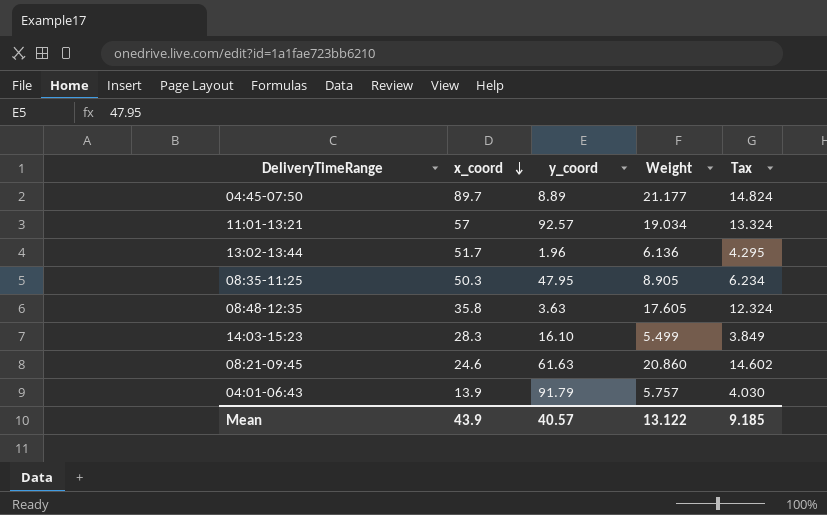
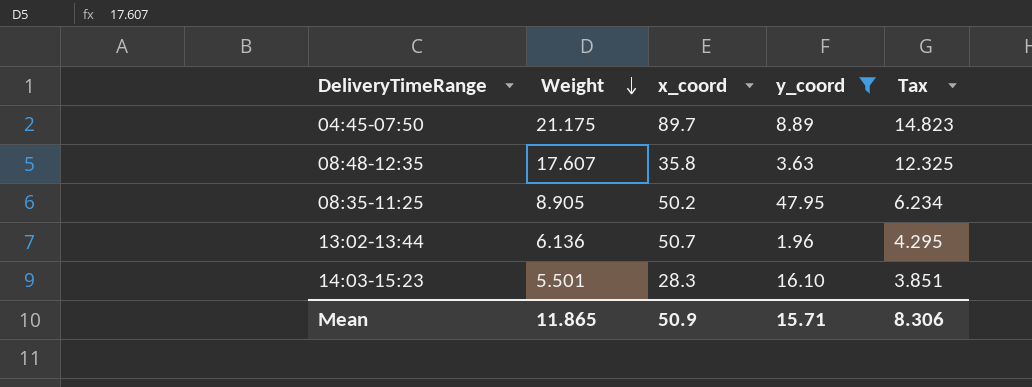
filter: none -> y_coord <= 47.95
row order: x_coord descending -> Weight descending
column Weight | position: 4 -> 2
04:45-07:50 | Weight: 21.177 -> 21.175
04:45-07:50 | Tax: 14.824 -> 14.823
08:48-12:35 | Weight: 17.605 -> 17.607
08:48-12:35 | Tax: 12.324 -> 12.325
08:35-11:25 | x_coord: 50.3 -> 50.2
13:02-13:44 | x_coord: 51.7 -> 50.7
14:03-15:23 | Weight: 5.499 -> 5.501
14:03-15:23 | Tax: 3.849 -> 3.851
Mean | Weight: 13.122 -> 11.865
Mean | x_coord: 43.9 -> 50.9
Mean | y_coord: 40.57 -> 15.71
Mean | Tax: 9.185 -> 8.306

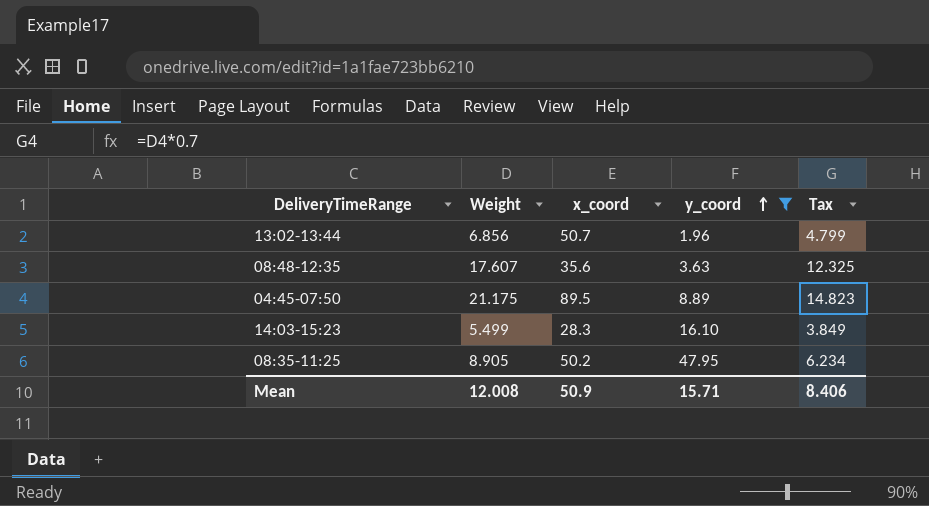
row order: Weight descending -> y_coord ascending
13:02-13:44 | Weight: 6.136 -> 6.856
13:02-13:44 | Tax: 4.295 -> 4.799
08:48-12:35 | x_coord: 35.8 -> 35.6
04:45-07:50 | x_coord: 89.7 -> 89.5
14:03-15:23 | Weight: 5.501 -> 5.499
14:03-15:23 | Tax: 3.851 -> 3.849
Mean | Weight: 11.865 -> 12.008
Mean | Tax: 8.306 -> 8.406

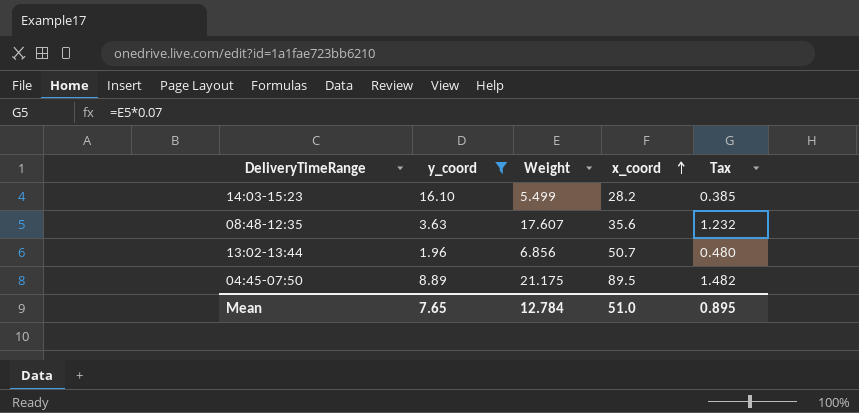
row order: y_coord ascending -> x_coord ascending
column y_coord | position: 4 -> 2
column Tax | formula: [Weight] * 0.7 -> [Weight] * 0.07
row 08:35-11:25: 8.905 | 50.2 | 47.95 | 6.234 -> none
14:03-15:23 | x_coord: 28.3 -> 28.2
Mean | y_coord: 15.71 -> 7.65
Mean | Weight: 12.008 -> 12.784
Mean | x_coord: 50.9 -> 51.0
Mean | Tax: 8.406 -> 0.895

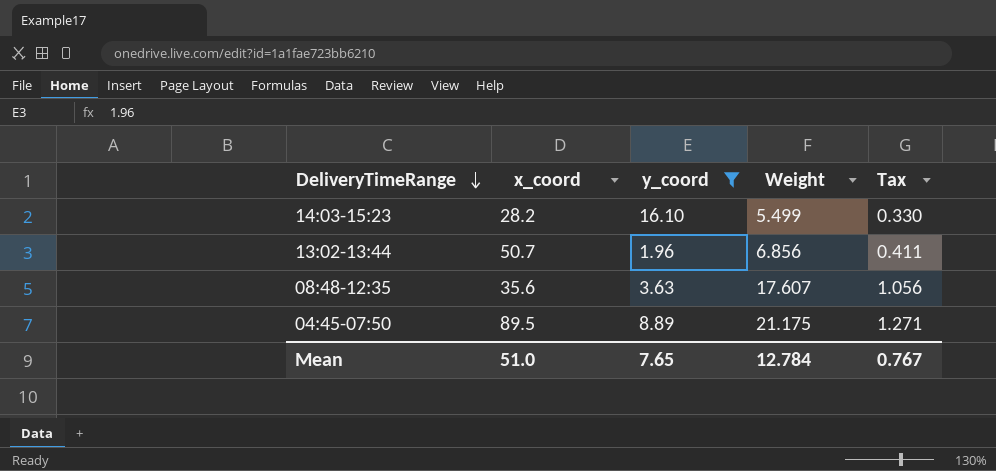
row order: x_coord ascending -> DeliveryTimeRange descending
column x_coord | position: 4 -> 2
column Tax | formula: [Weight] * 0.07 -> [Weight] * 0.06
Mean | Tax: 0.895 -> 0.767

